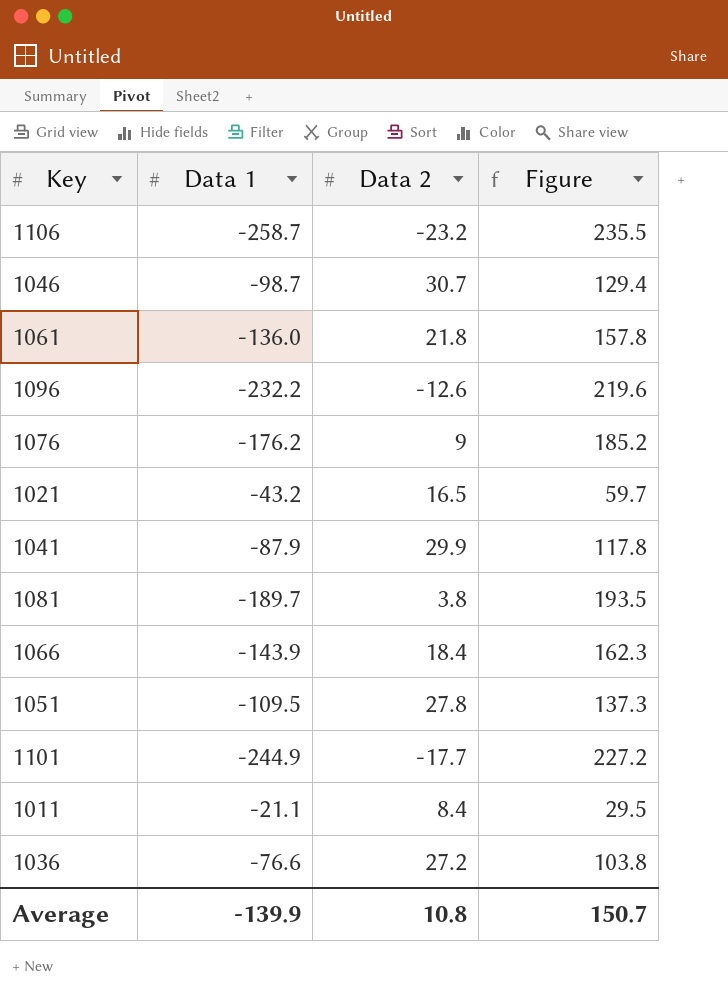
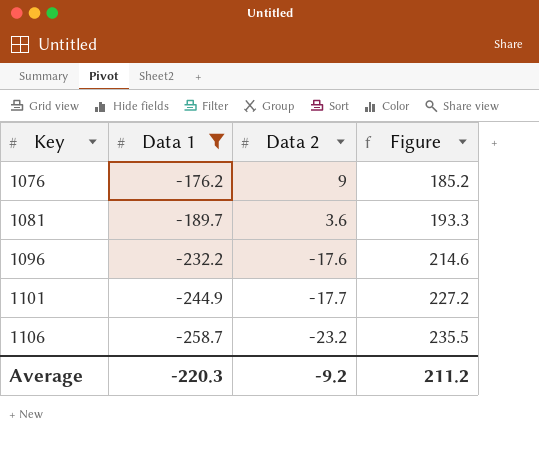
filter: none -> Data 1 <= -176.2
row order: none -> Key ascending
1081 | Data 2: 3.8 -> 3.6
1081 | Figure: 193.5 -> 193.3
1096 | Data 2: -12.6 -> -17.6
1096 | Figure: 219.6 -> 214.6
Average | Data 1: -139.9 -> -220.3
Average | Data 2: 10.8 -> -9.2
Average | Figure: 150.7 -> 211.2

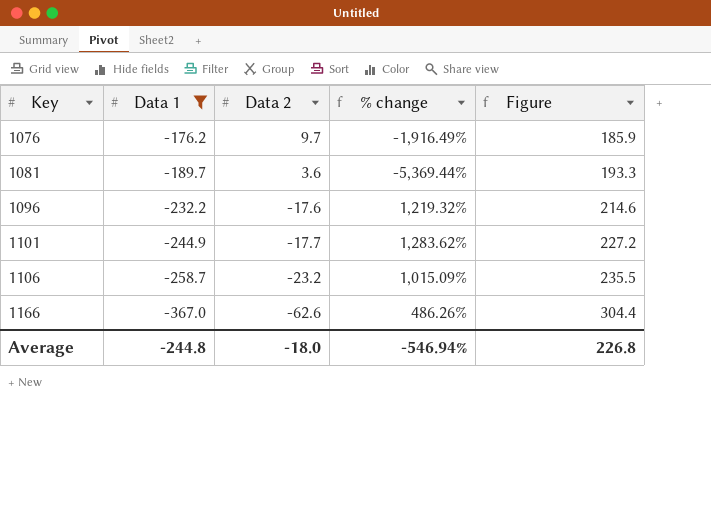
column % change | formula: none -> ([Data 1] - [Data 2]) / [Data 2]
1076 | Data 2: 9 -> 9.7
1076 | Figure: 185.2 -> 185.9
row 1166: none -> -367.0 | -62.6 | 486.26% | 304.4
Average | Data 1: -220.3 -> -244.8
Average | Data 2: -9.2 -> -18.0
Average | Figure: 211.2 -> 226.8

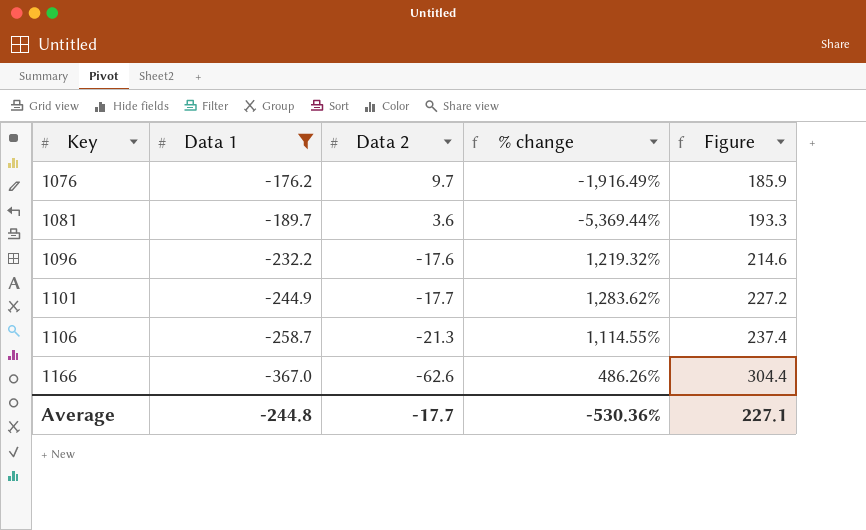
1106 | Data 2: -23.2 -> -21.3
1106 | % change: 1,015.09% -> 1,114.55%
1106 | Figure: 235.5 -> 237.4
Average | Data 2: -18.0 -> -17.7
Average | % change: -546.94% -> -530.36%
Average | Figure: 226.8 -> 227.1

